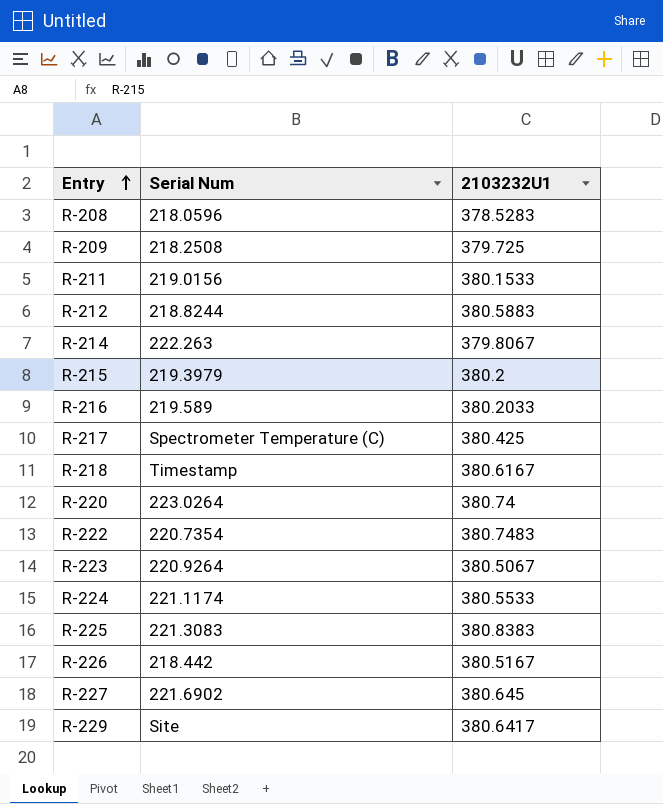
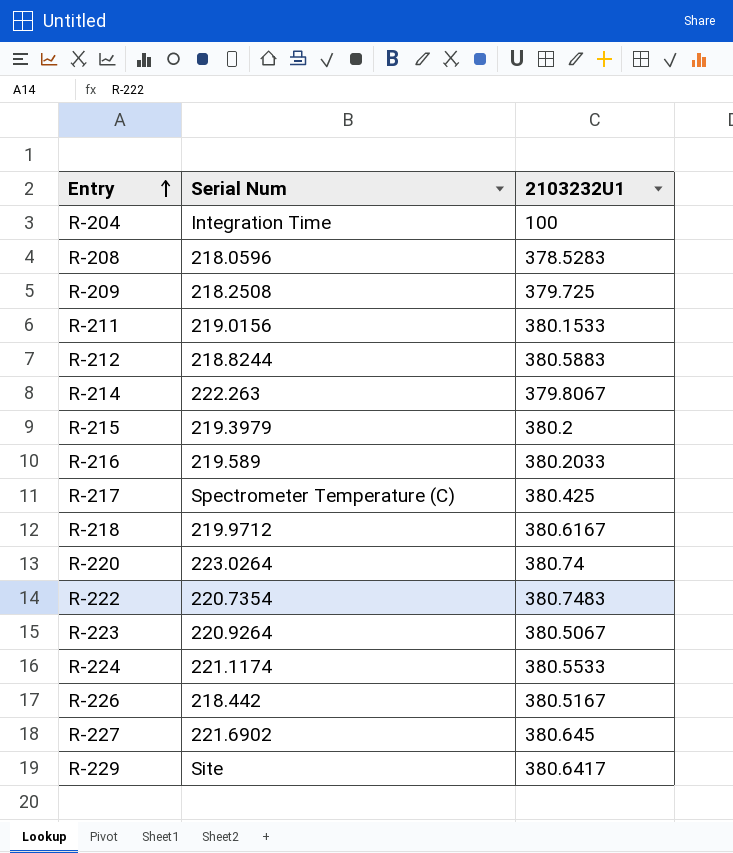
row R-225: 221.3083 | 380.8383 -> none
row R-204: none -> Integration Time | 100
R-218 | Serial Num: Timestamp -> 219.9712

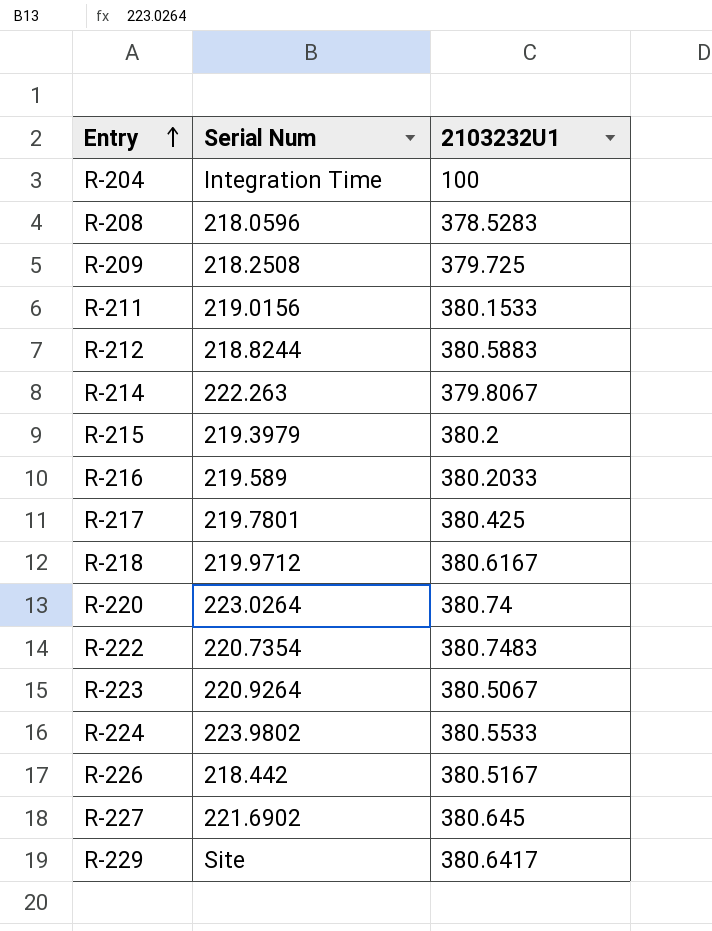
R-217 | Serial Num: Spectrometer Temperature (C) -> 219.7801
R-224 | Serial Num: 221.1174 -> 223.9802

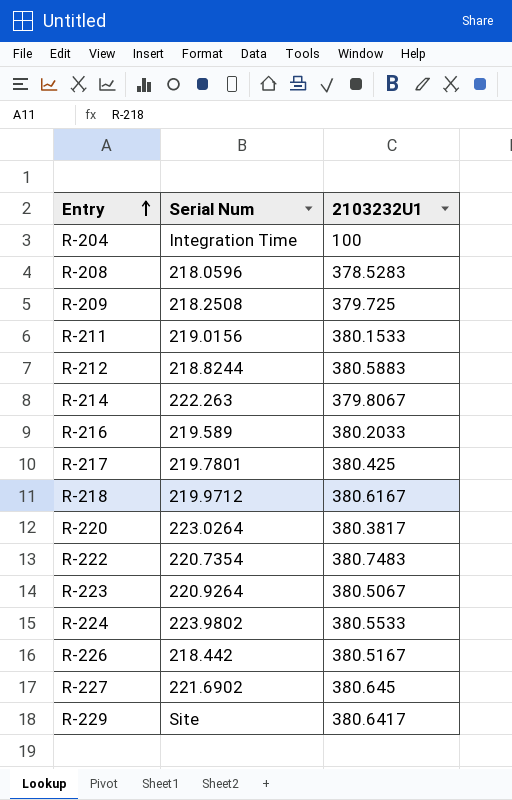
row R-215: 219.3979 | 380.2 -> none
R-220 | 2103232U1: 380.74 -> 380.3817

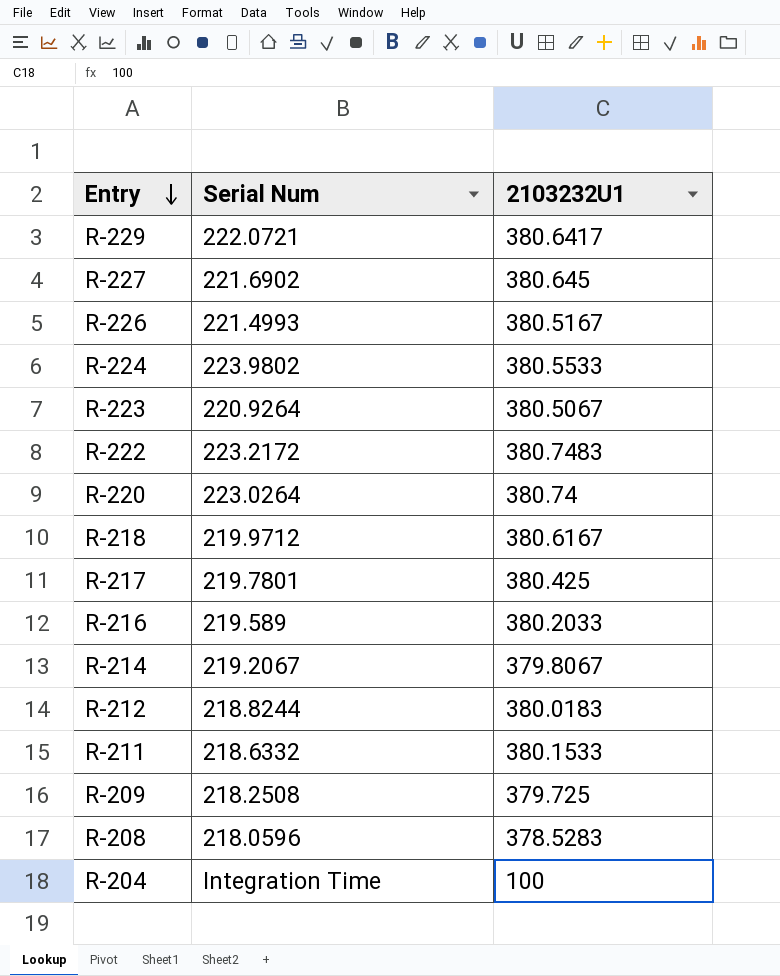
row order: Entry ascending -> Entry descending
R-229 | Serial Num: Site -> 222.0721
R-226 | Serial Num: 218.442 -> 221.4993
R-222 | Serial Num: 220.7354 -> 223.2172
R-220 | 2103232U1: 380.3817 -> 380.74
R-214 | Serial Num: 222.263 -> 219.2067
R-212 | 2103232U1: 380.5883 -> 380.0183
R-211 | Serial Num: 219.0156 -> 218.6332

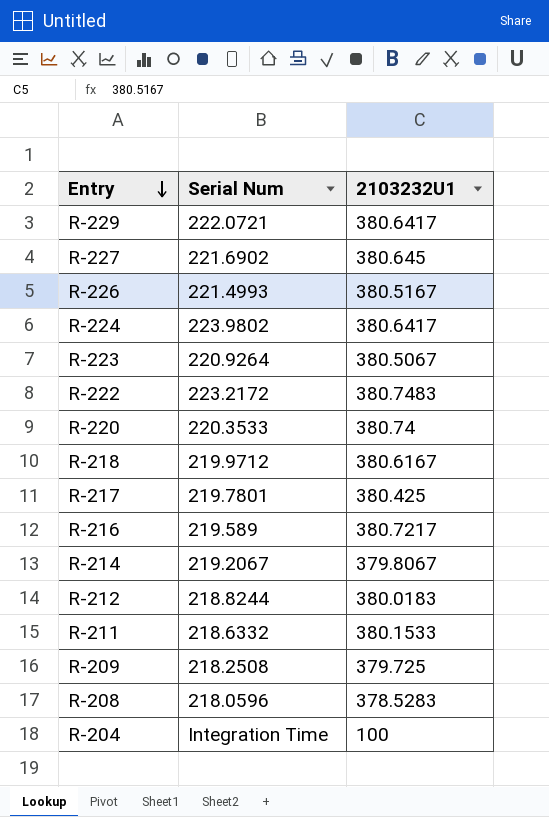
R-224 | 2103232U1: 380.5533 -> 380.6417
R-220 | Serial Num: 223.0264 -> 220.3533
R-216 | 2103232U1: 380.2033 -> 380.7217

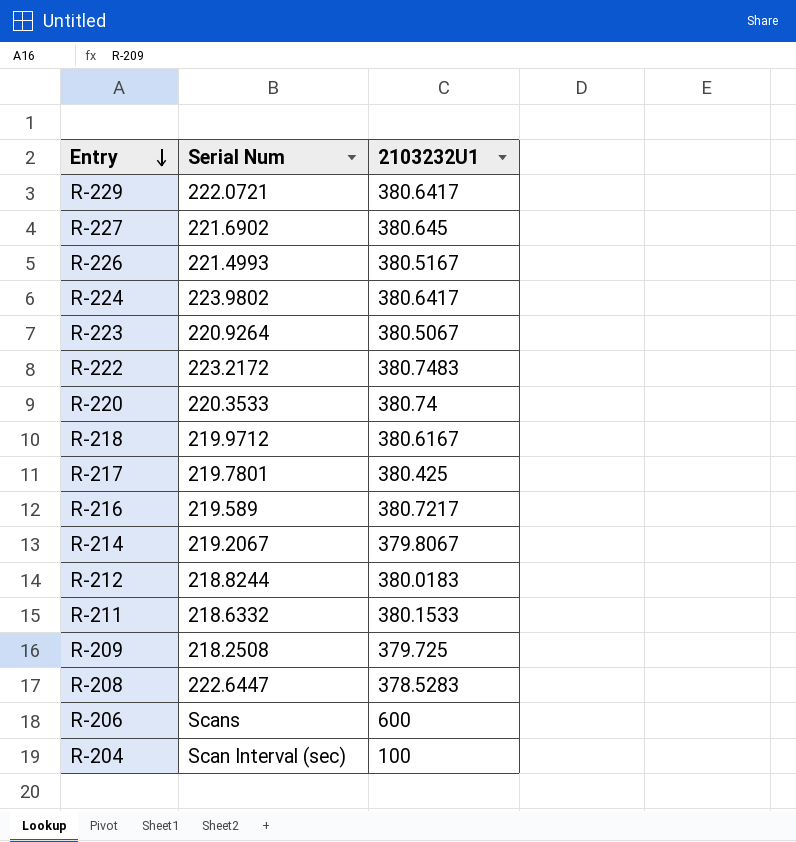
R-208 | Serial Num: 218.0596 -> 222.6447
row R-206: none -> Scans | 600
R-204 | Serial Num: Integration Time -> Scan Interval (sec)

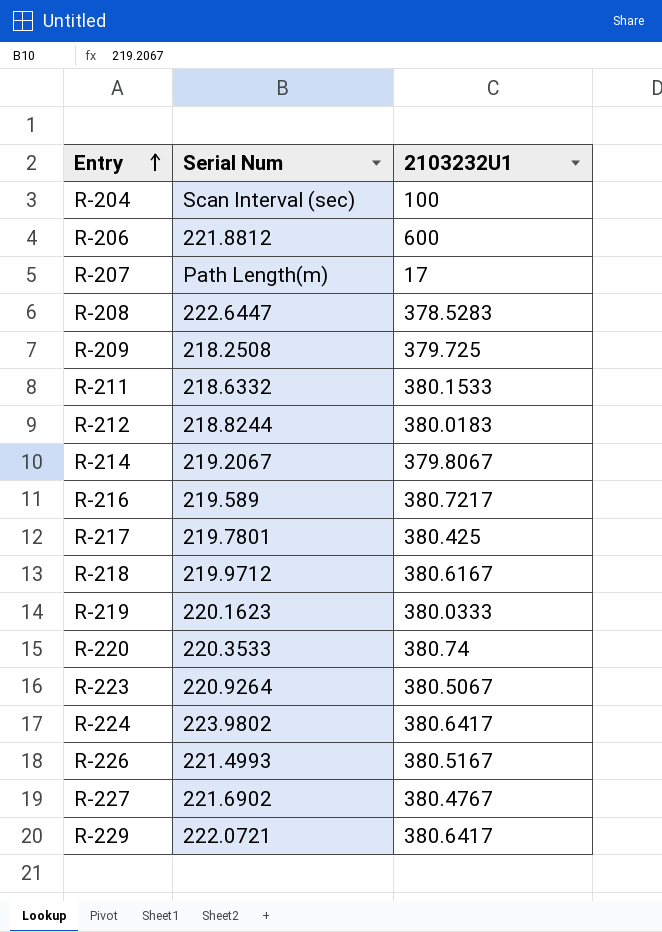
row order: Entry descending -> Entry ascending
row R-222: 223.2172 | 380.7483 -> none
R-206 | Serial Num: Scans -> 221.8812
row R-207: none -> Path Length(m) | 17
row R-219: none -> 220.1623 | 380.0333
R-227 | 2103232U1: 380.645 -> 380.4767

